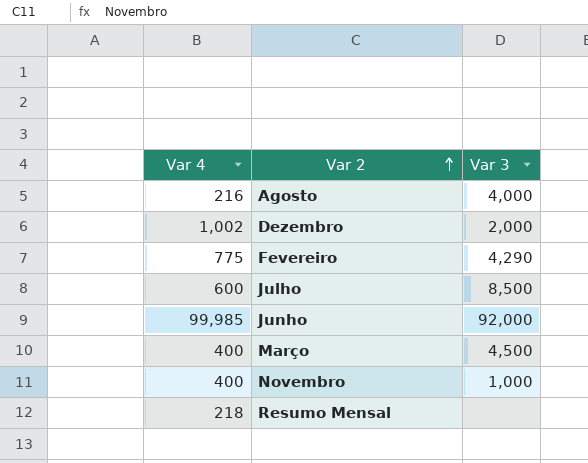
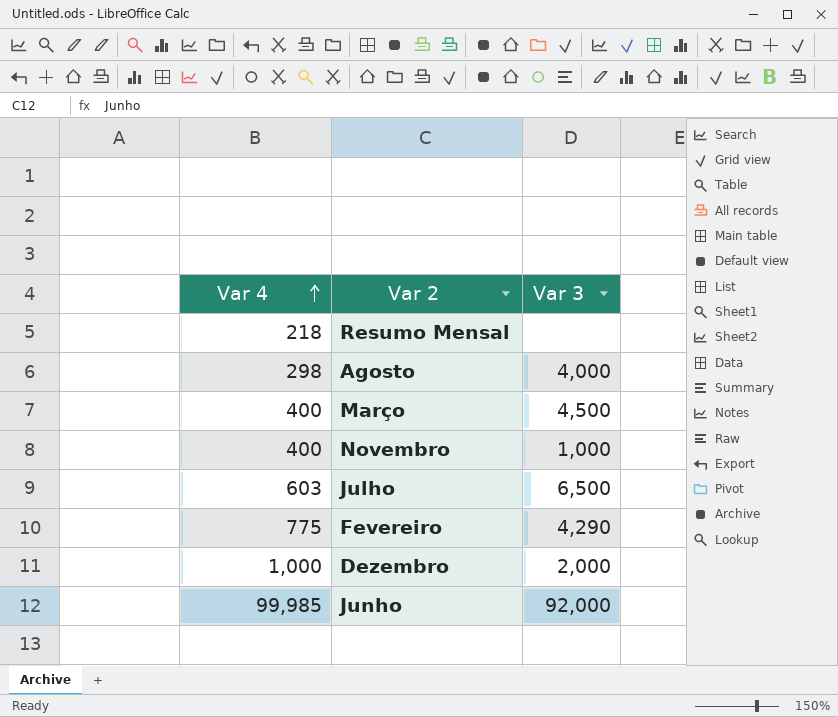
row order: Var 2 ascending -> Var 4 ascending
Agosto | Var 4: 216 -> 298
Julho | Var 4: 600 -> 603
Julho | Var 3: 8,500 -> 6,500
Dezembro | Var 4: 1,002 -> 1,000

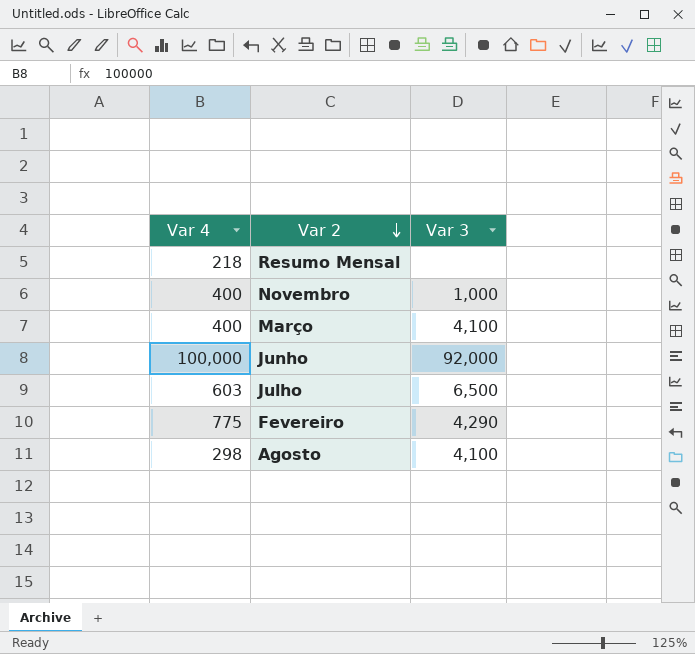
row order: Var 4 ascending -> Var 2 descending
row Dezembro: 1,000 | 2,000 -> none
Março | Var 3: 4,500 -> 4,100
Junho | Var 4: 99,985 -> 100,000
Agosto | Var 3: 4,000 -> 4,100

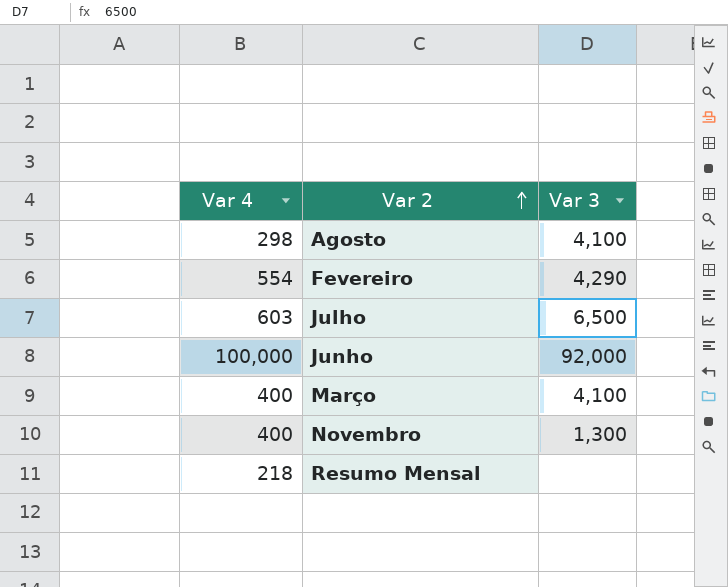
row order: Var 2 descending -> Var 2 ascending
Fevereiro | Var 4: 775 -> 554
Novembro | Var 3: 1,000 -> 1,300

